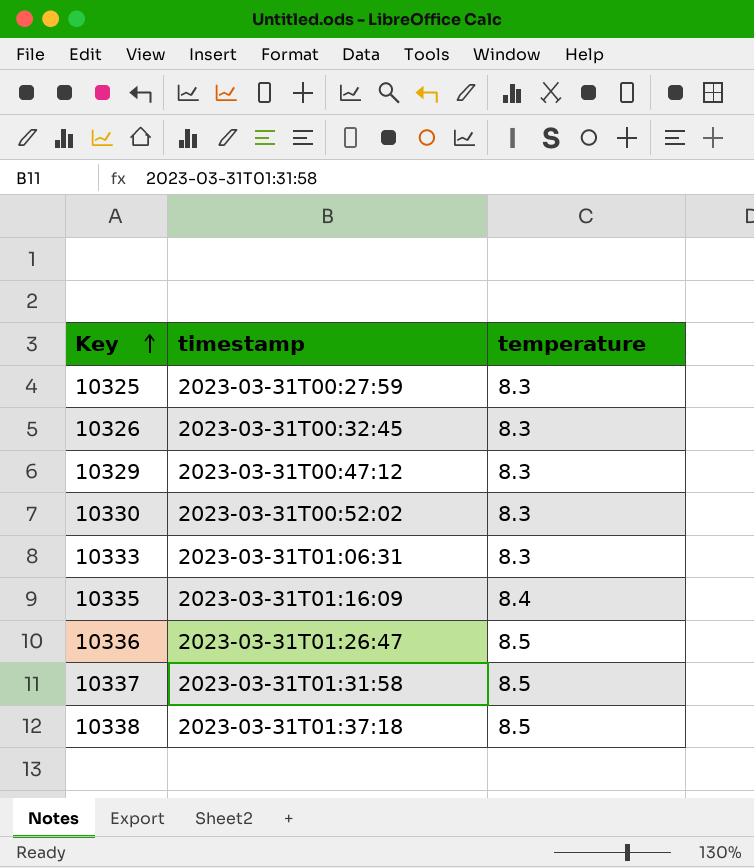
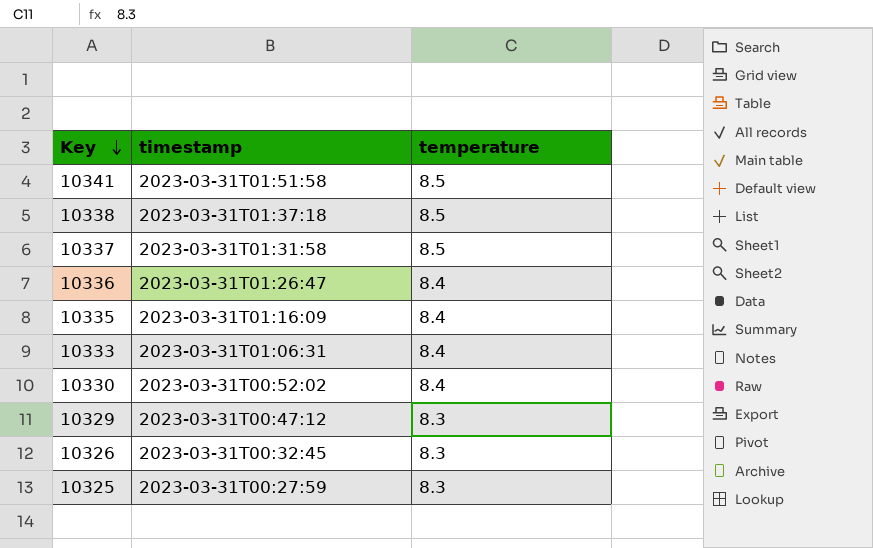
row order: Key ascending -> Key descending
row 10341: none -> 2023-03-31T01:51:58 | 8.5
10336 | temperature: 8.5 -> 8.4
10333 | temperature: 8.3 -> 8.4
10330 | temperature: 8.3 -> 8.4

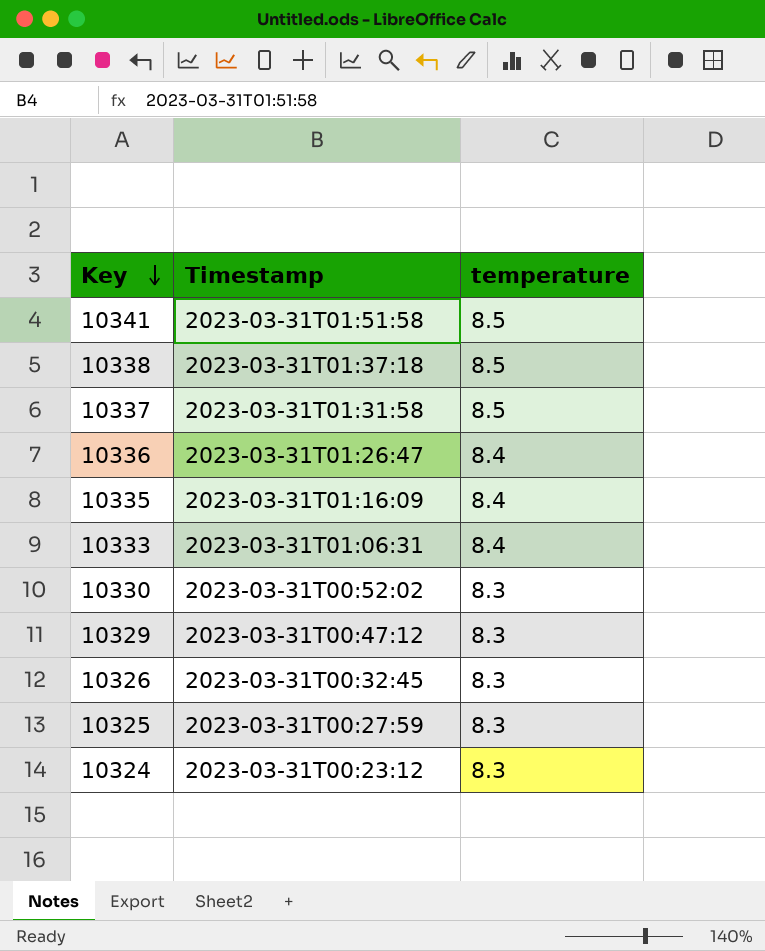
column name: timestamp -> Timestamp
10330 | temperature: 8.4 -> 8.3
row 10324: none -> 2023-03-31T00:23:12 | 8.3

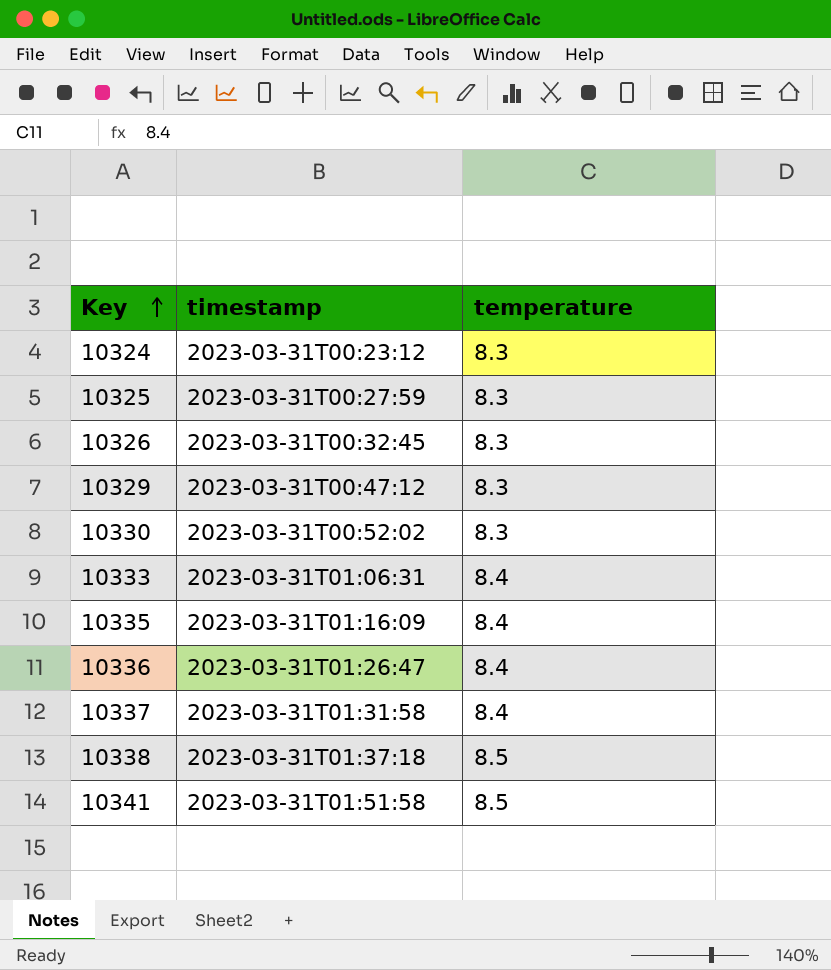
row order: Key descending -> Key ascending
column name: Timestamp -> timestamp
10337 | temperature: 8.5 -> 8.4

